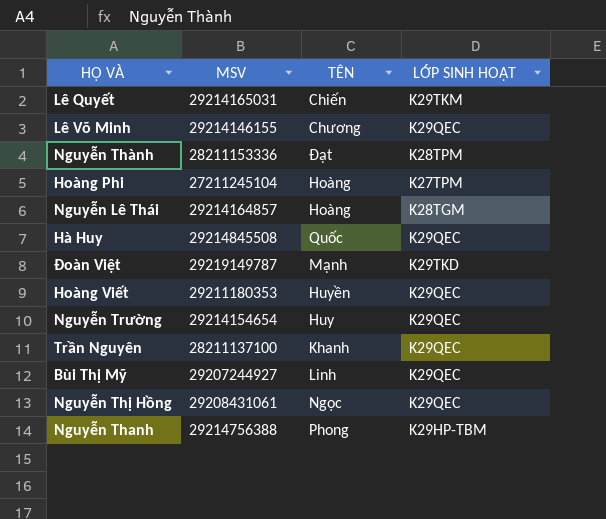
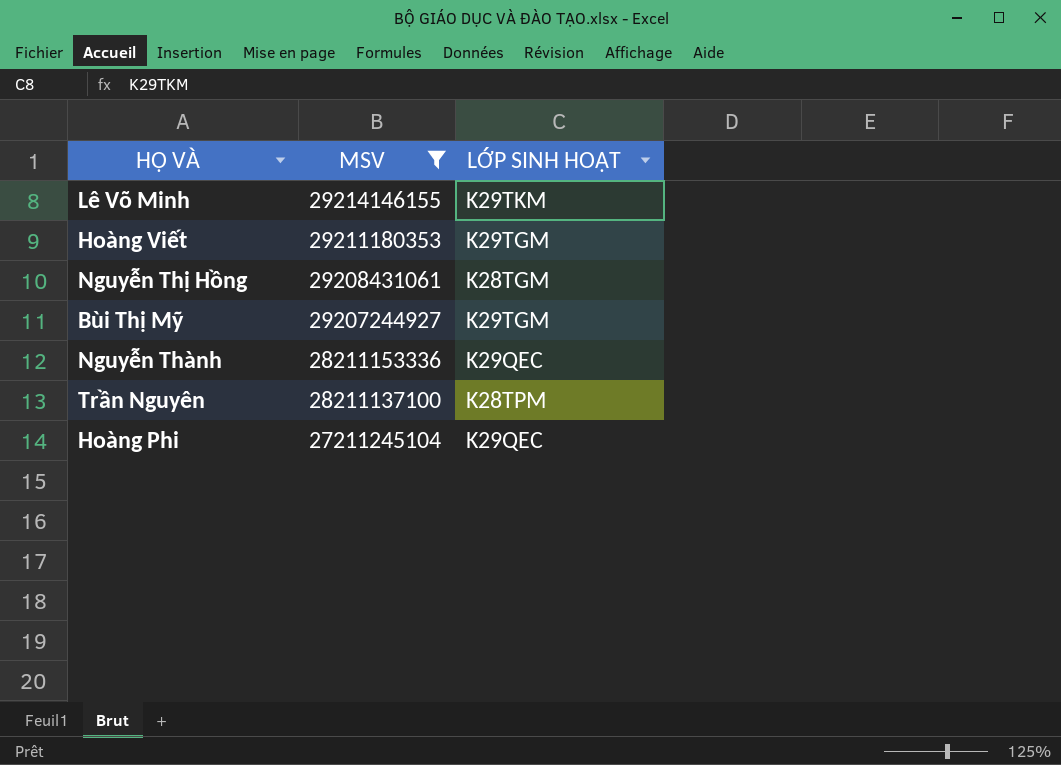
filter: none -> MSV <= 29214146155
row order: none -> MSV descending
column TÊN | position: 3 -> none
Lê Võ Minh | LỚP SINH HOẠT: K29QEC -> K29TKM
Hoàng Viết | LỚP SINH HOẠT: K29QEC -> K29TGM
Nguyễn Thị Hồng | LỚP SINH HOẠT: K29QEC -> K28TGM
Bùi Thị Mỹ | LỚP SINH HOẠT: K29QEC -> K29TGM
Nguyễn Thành | LỚP SINH HOẠT: K28TPM -> K29QEC
Trần Nguyên | LỚP SINH HOẠT: K29QEC -> K28TPM
Hoàng Phi | LỚP SINH HOẠT: K27TPM -> K29QEC

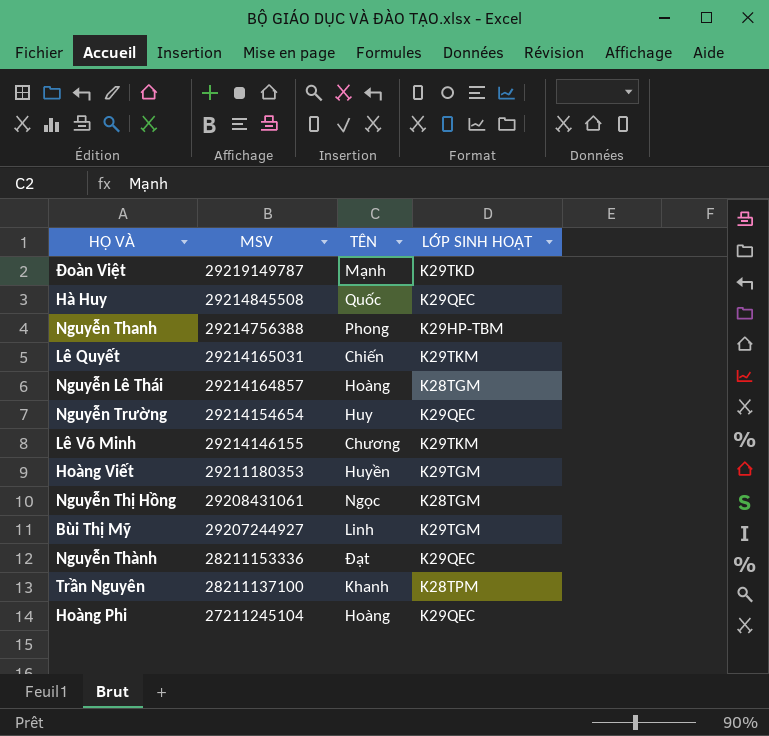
filter: MSV <= 29214146155 -> none
column TÊN | position: none -> 3

